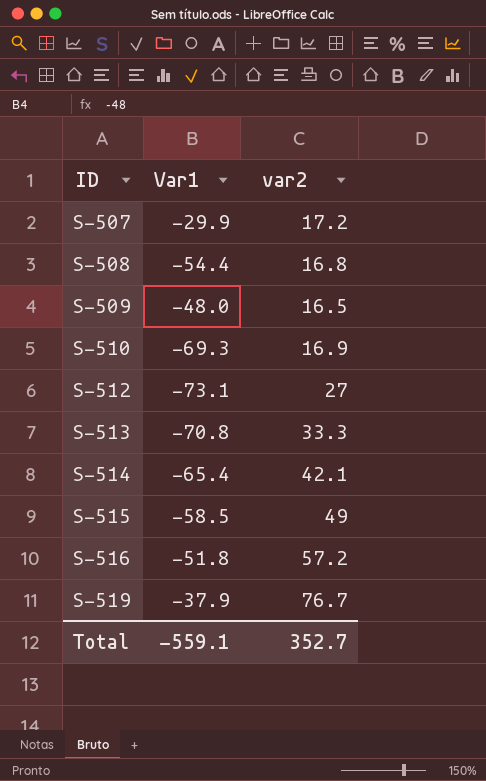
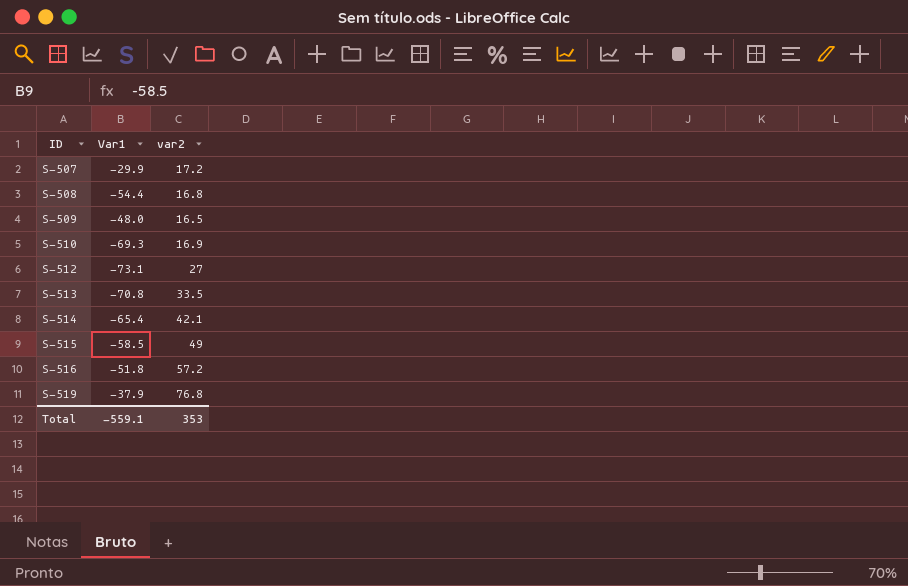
S-513 | var2: 33.3 -> 33.5
S-519 | var2: 76.7 -> 76.8
Total | var2: 352.7 -> 353

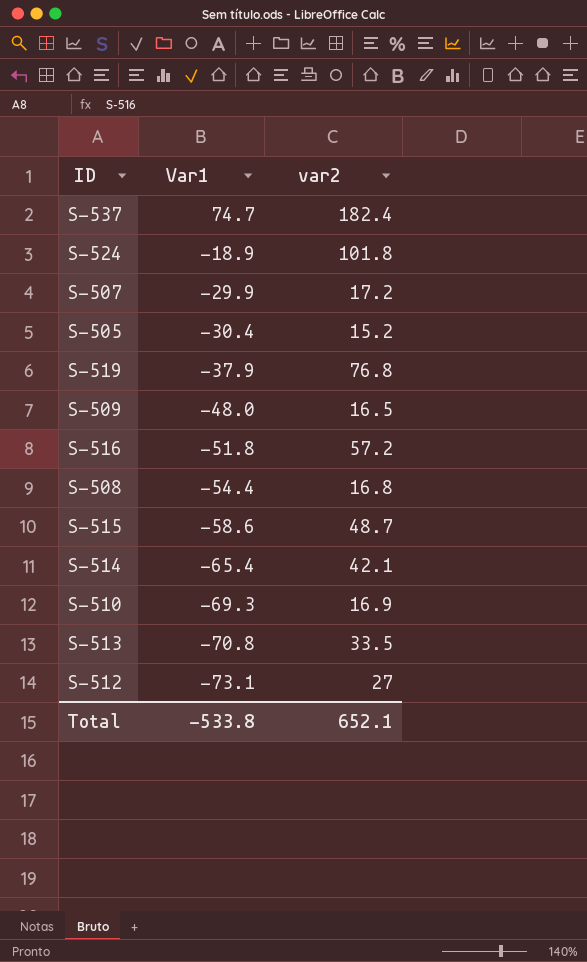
row order: ID ascending -> Var1 descending
row S-537: none -> 74.7 | 182.4
row S-524: none -> -18.9 | 101.8
row S-505: none -> -30.4 | 15.2
S-515 | Var1: -58.5 -> -58.6
S-515 | var2: 49 -> 48.7
Total | Var1: -559.1 -> -533.8
Total | var2: 353 -> 652.1

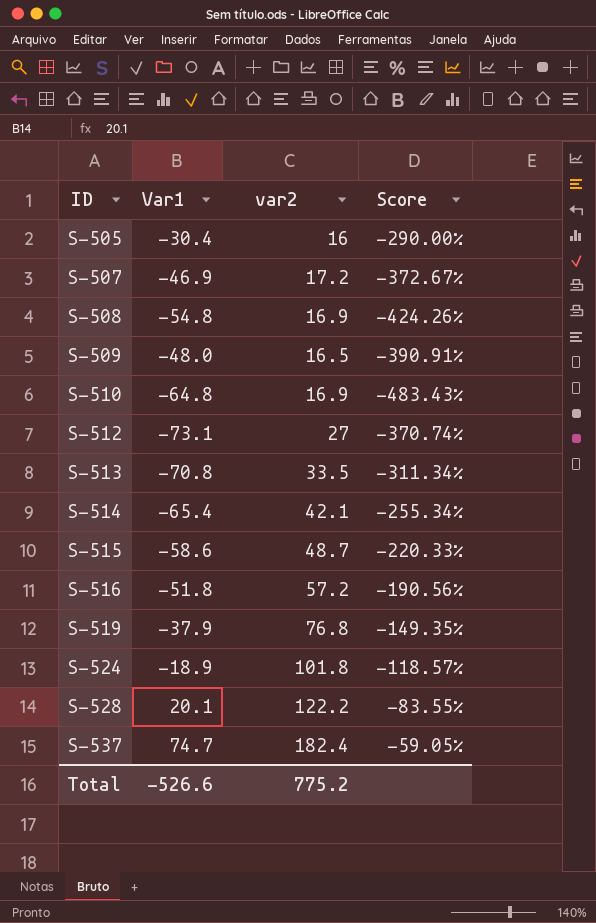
row order: Var1 descending -> ID ascending
column Score | formula: none -> ([Var1] - [var2]) / [var2]
S-505 | var2: 15.2 -> 16
S-507 | Var1: -29.9 -> -46.9
S-508 | Var1: -54.4 -> -54.8
S-508 | var2: 16.8 -> 16.9
S-510 | Var1: -69.3 -> -64.8
row S-528: none -> 20.1 | 122.2 | -83.55%
Total | Var1: -533.8 -> -526.6
Total | var2: 652.1 -> 775.2

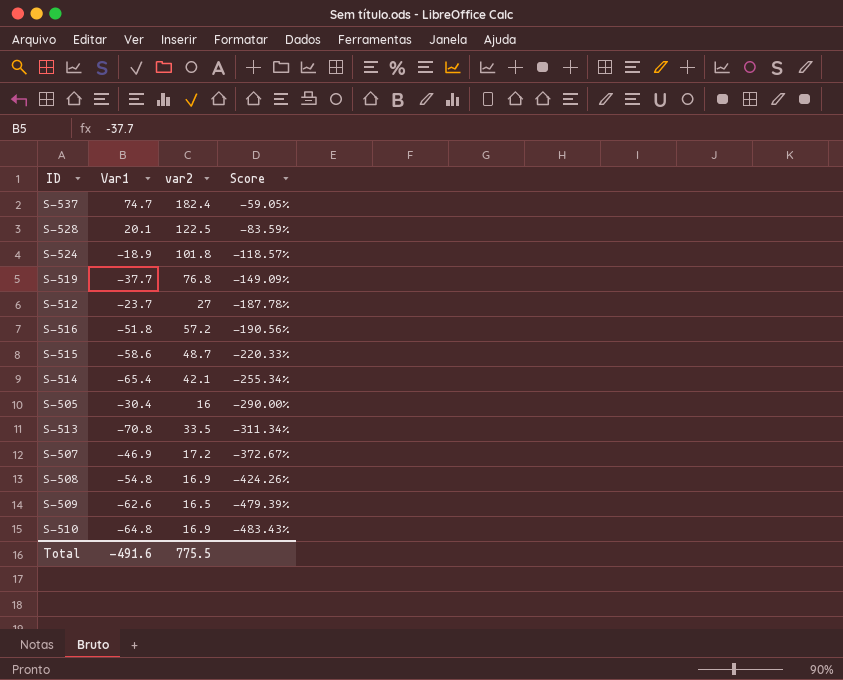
row order: ID ascending -> Score descending
S-528 | var2: 122.2 -> 122.5
S-528 | Score: -83.55% -> -83.59%
S-519 | Var1: -37.9 -> -37.7
S-519 | Score: -149.35% -> -149.09%
S-512 | Var1: -73.1 -> -23.7
S-512 | Score: -370.74% -> -187.78%
S-509 | Var1: -48.0 -> -62.6
S-509 | Score: -390.91% -> -479.39%
Total | Var1: -526.6 -> -491.6
Total | var2: 775.2 -> 775.5

